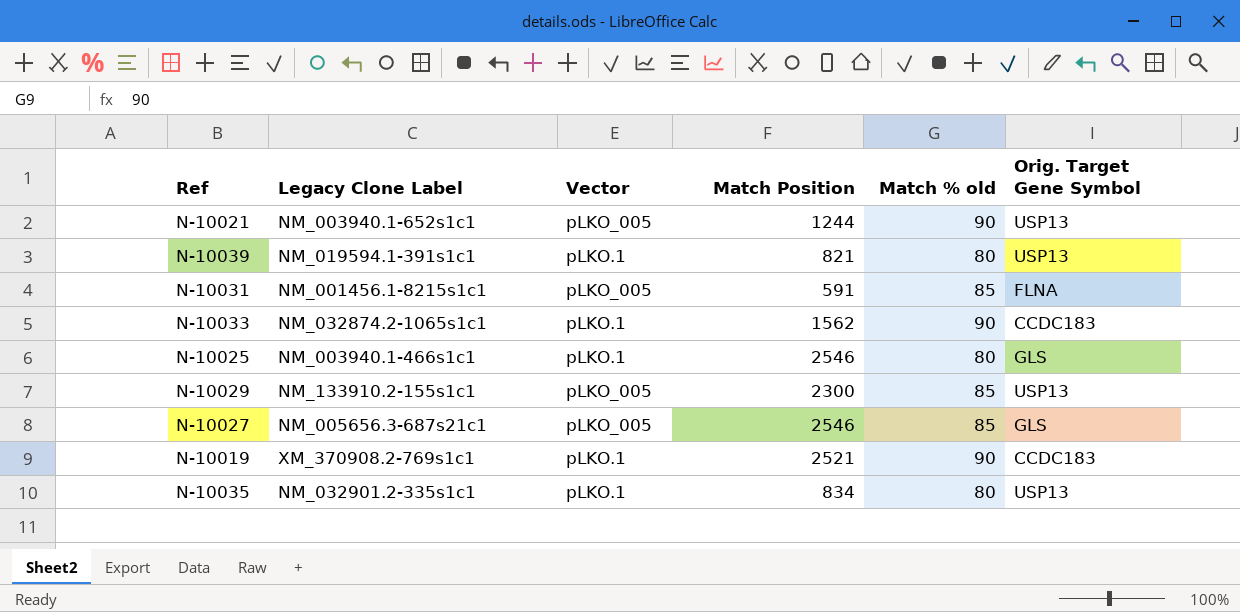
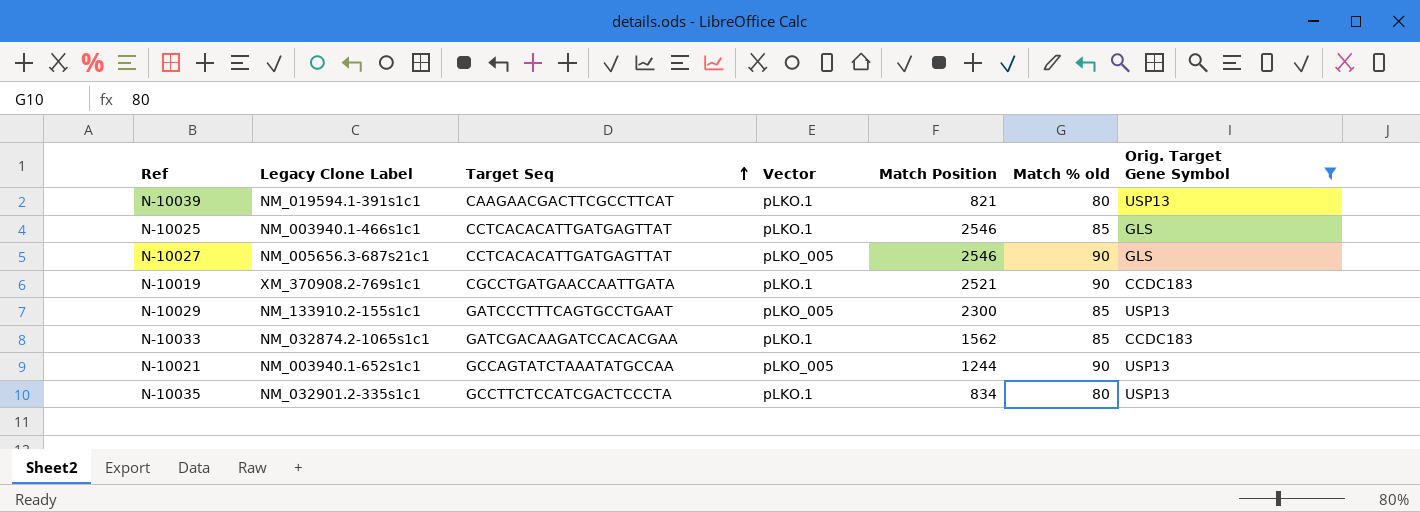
filter: none -> Orig. Target Gene Symbol != FLNA
row order: none -> Target Seq ascending
column Target Seq | position: none -> 3
N-10025 | Match % old: 80 -> 85
N-10027 | Match % old: 85 -> 90
N-10033 | Match % old: 90 -> 85

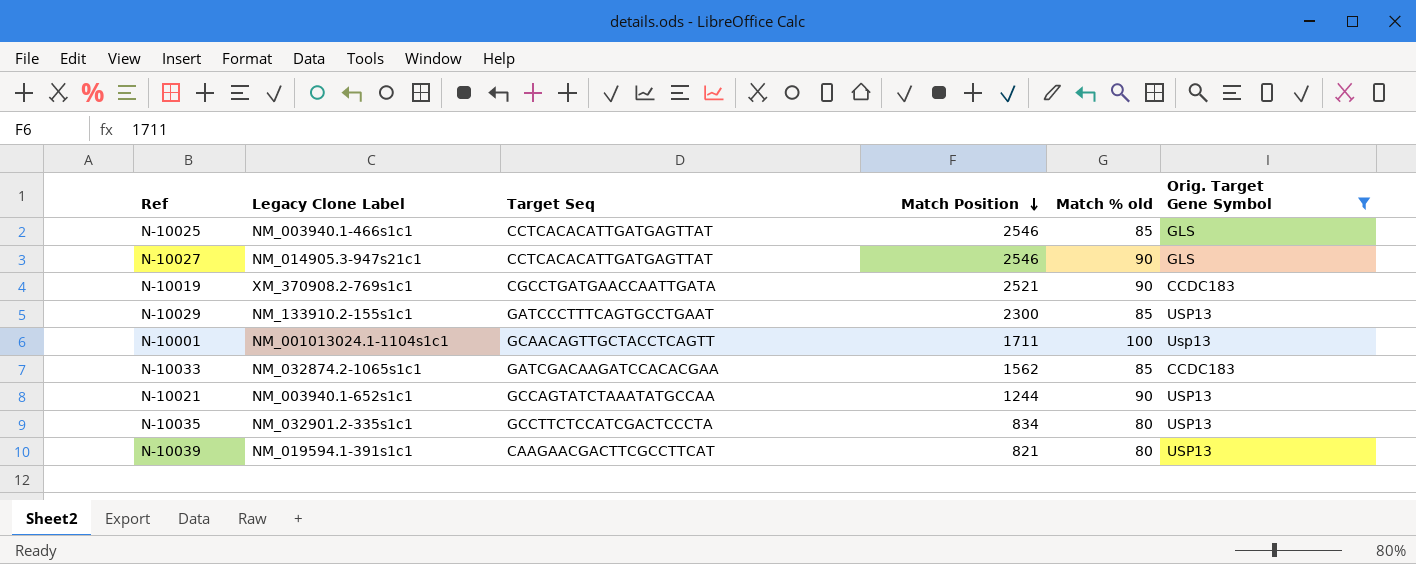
row order: Target Seq ascending -> Match Position descending
column Vector | position: 4 -> none
N-10027 | Legacy Clone Label: NM_005656.3-687s21c1 -> NM_014905.3-947s21c1
row N-10001: none -> NM_001013024.1-1104s1c1 | GCAACAGTTGCTACCTCAGTT | 1711 | 100 | Usp13

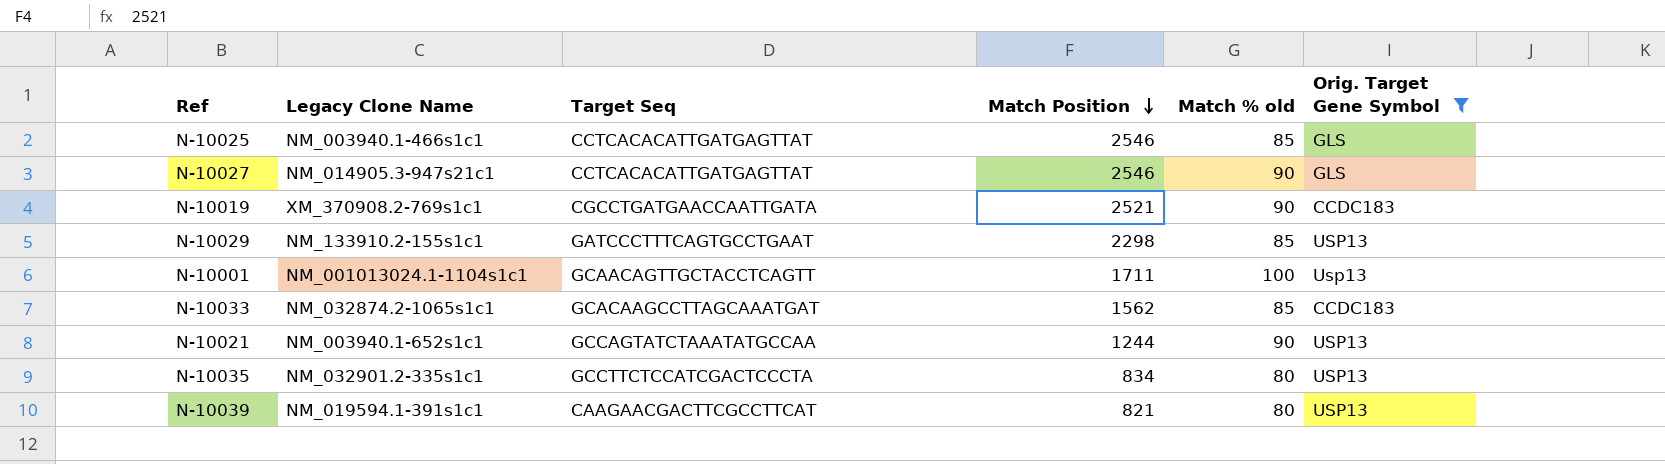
column name: Legacy Clone Label -> Legacy Clone Name
N-10029 | Match Position: 2300 -> 2298
N-10033 | Target Seq: GATCGACAAGATCCACACGAA -> GCACAAGCCTTAGCAAATGAT

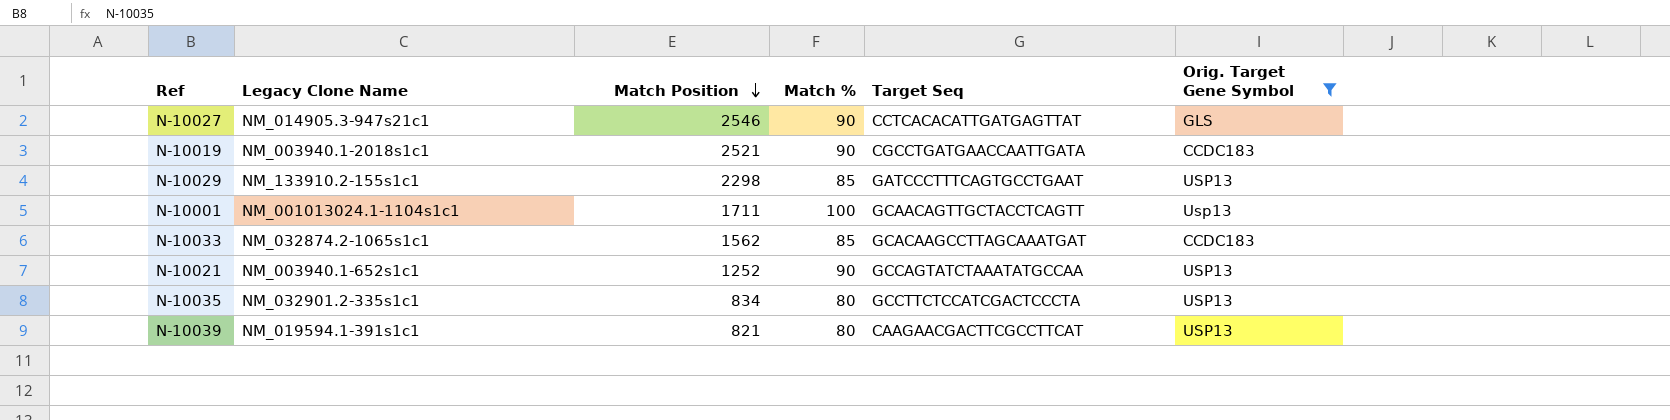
column name: Match % old -> Match %
column Target Seq | position: 3 -> 5
row N-10025: NM_003940.1-466s1c1 | CCTCACACATTGATGAGTTAT | 2546 | 85 | GLS -> none
N-10019 | Legacy Clone Name: XM_370908.2-769s1c1 -> NM_003940.1-2018s1c1
N-10021 | Match Position: 1244 -> 1252

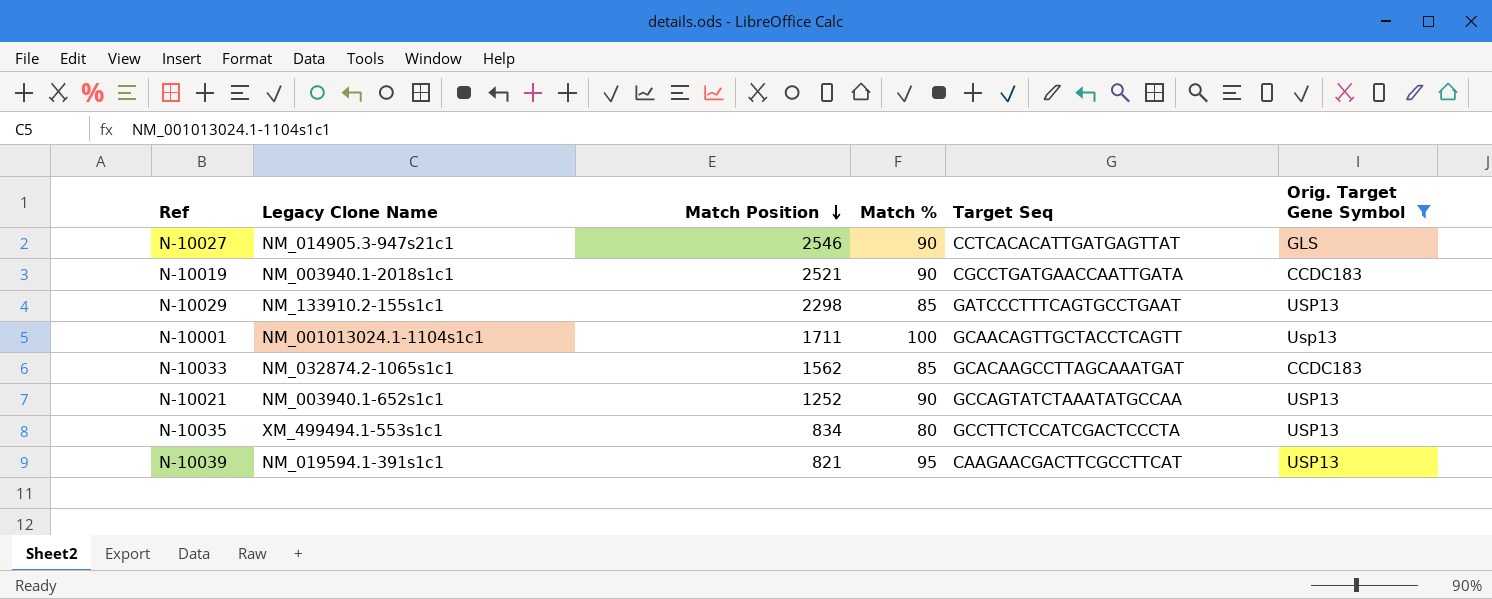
N-10035 | Legacy Clone Name: NM_032901.2-335s1c1 -> XM_499494.1-553s1c1
N-10039 | Match %: 80 -> 95

